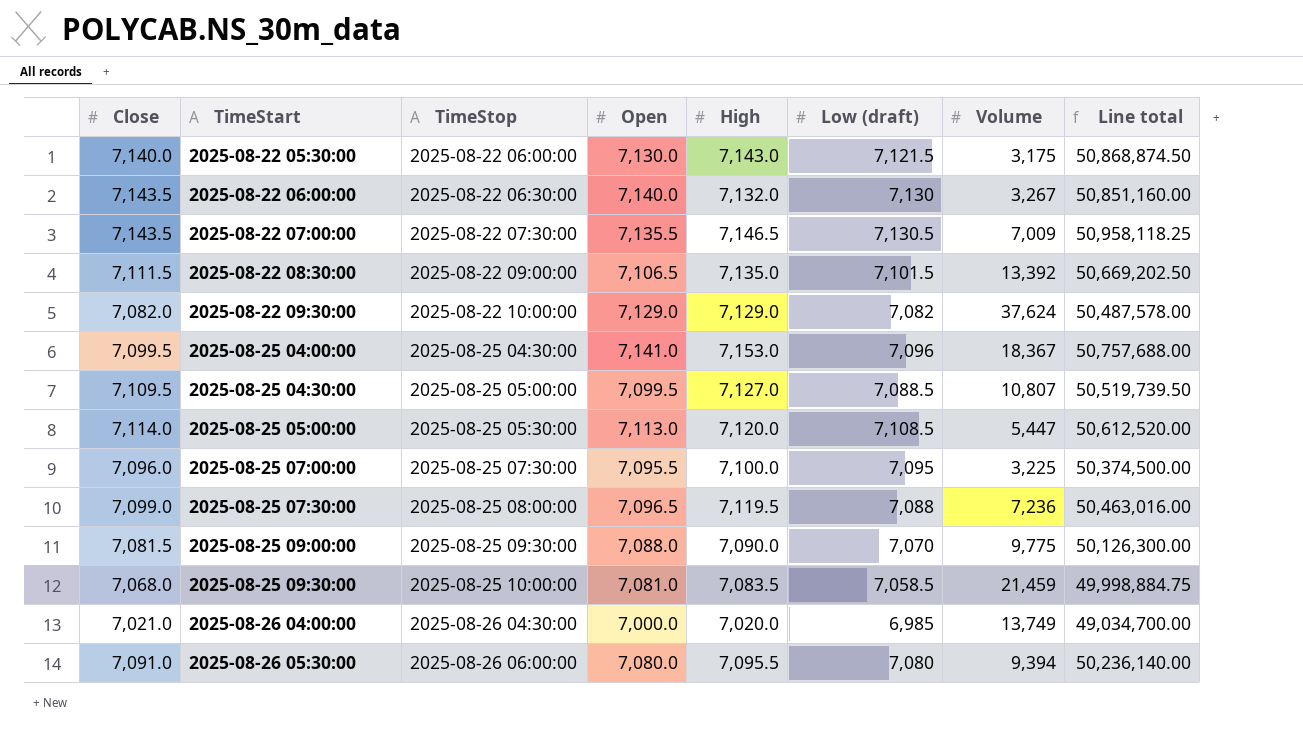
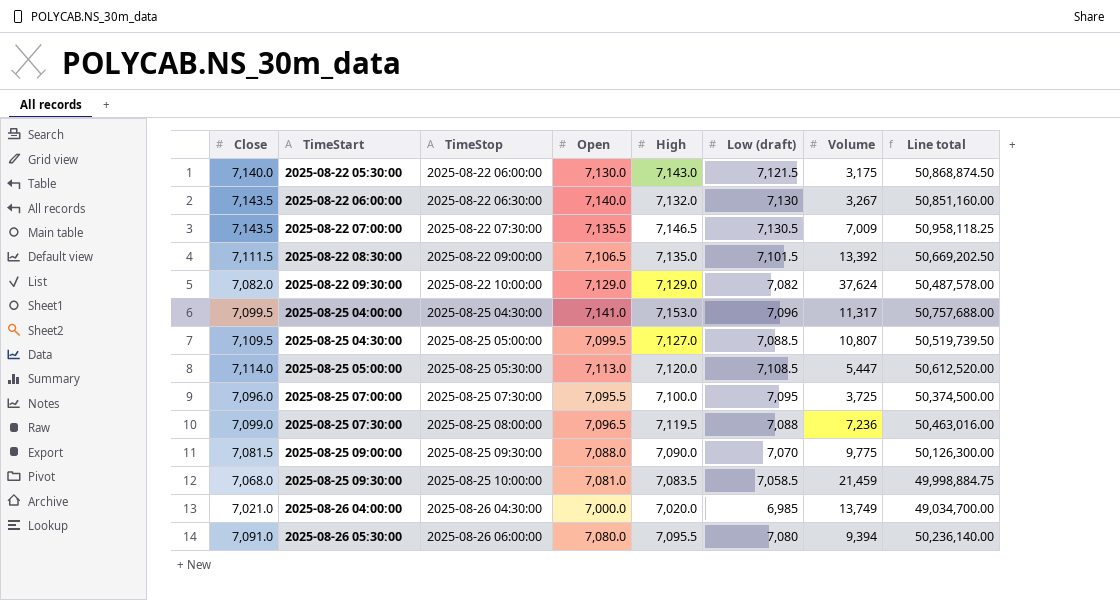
2025-08-25 04:00:00 | Volume: 18,367 -> 11,317
2025-08-25 07:00:00 | Volume: 3,225 -> 3,725

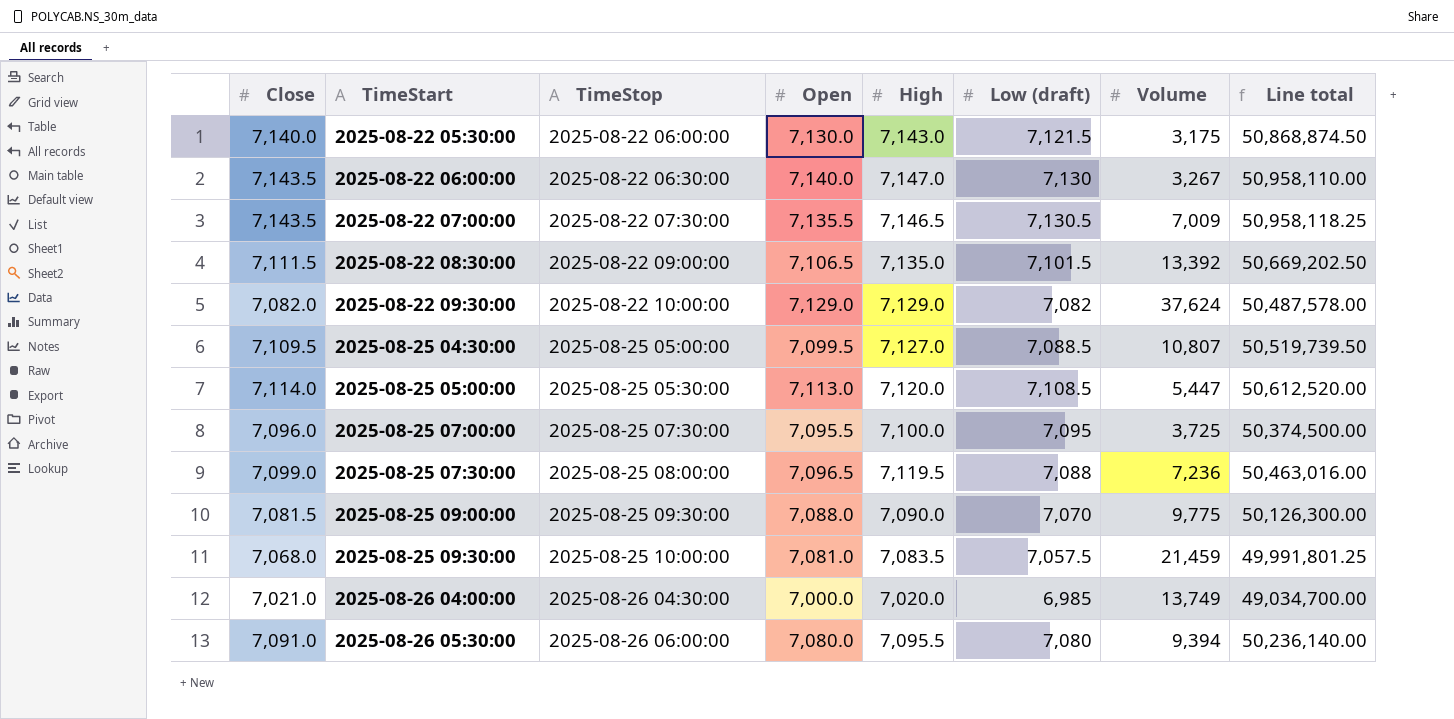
row 2025-08-25 04:00:00: 7,099.5 | 2025-08-25 04:30:00 | 7,141.0 | 7,153.0 | 7,096 | 11,317 | 50,757,688.00 -> none
2025-08-22 06:00:00 | High: 7,132.0 -> 7,147.0
2025-08-22 06:00:00 | Line total: 50,851,160.00 -> 50,958,110.00
2025-08-25 09:30:00 | Low (draft): 7,058.5 -> 7,057.5
2025-08-25 09:30:00 | Line total: 49,998,884.75 -> 49,991,801.25

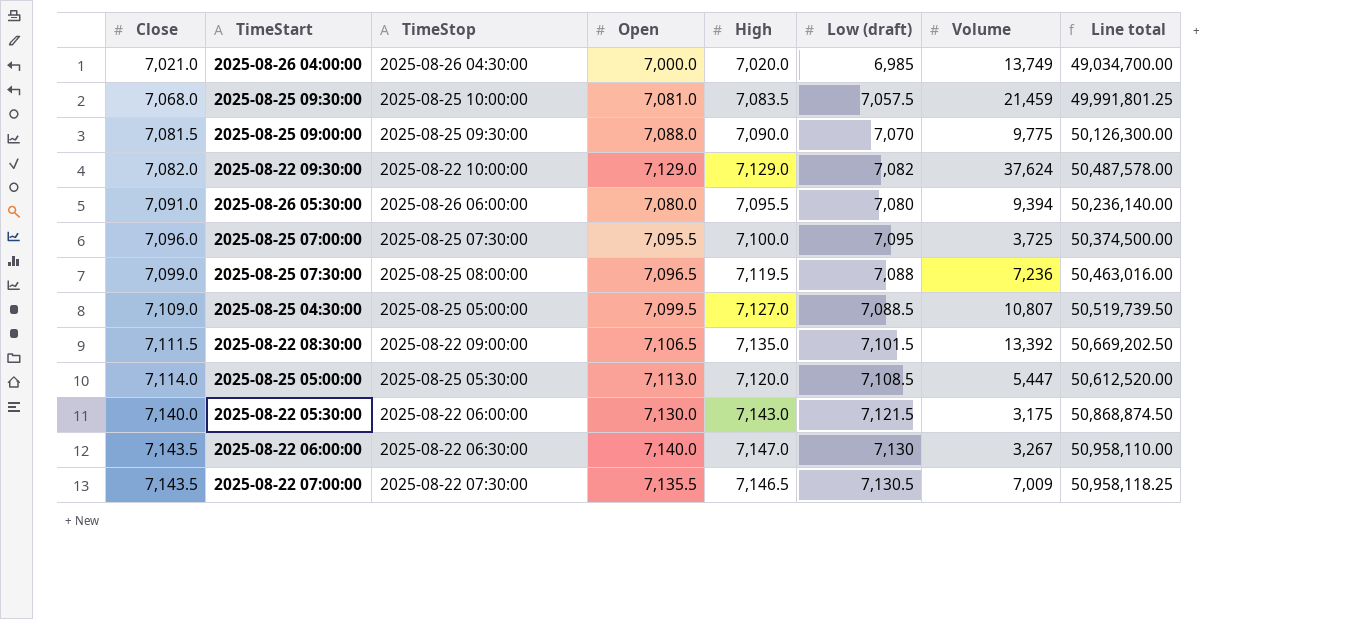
row order: TimeStart ascending -> Close ascending
2025-08-25 04:30:00 | Close: 7,109.5 -> 7,109.0

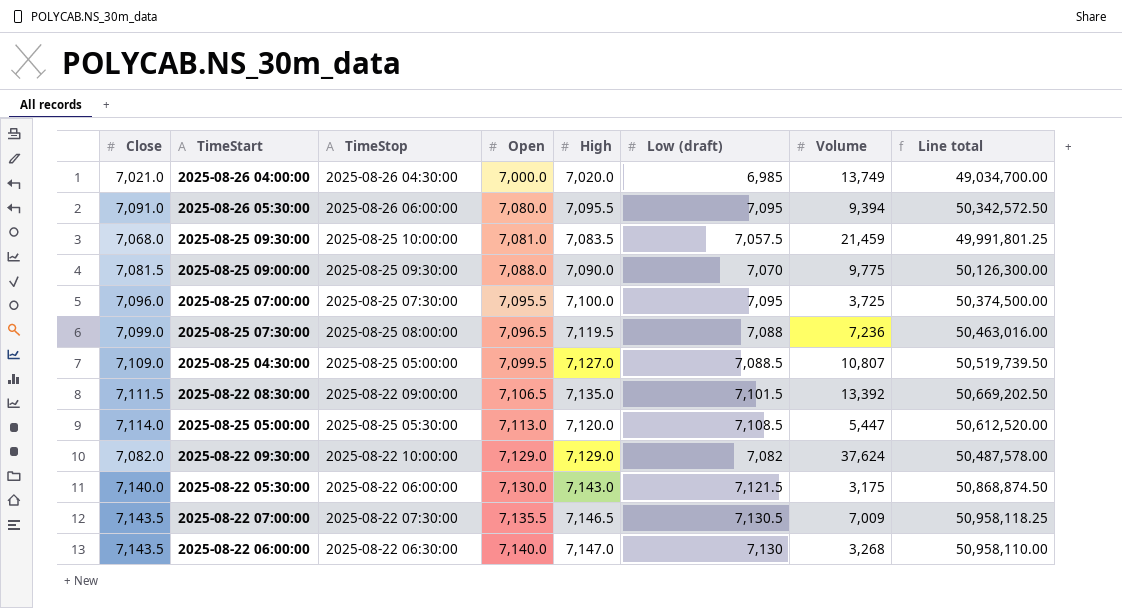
row order: Close ascending -> Open ascending
2025-08-26 05:30:00 | Low (draft): 7,080 -> 7,095
2025-08-26 05:30:00 | Line total: 50,236,140.00 -> 50,342,572.50
2025-08-22 06:00:00 | Volume: 3,267 -> 3,268

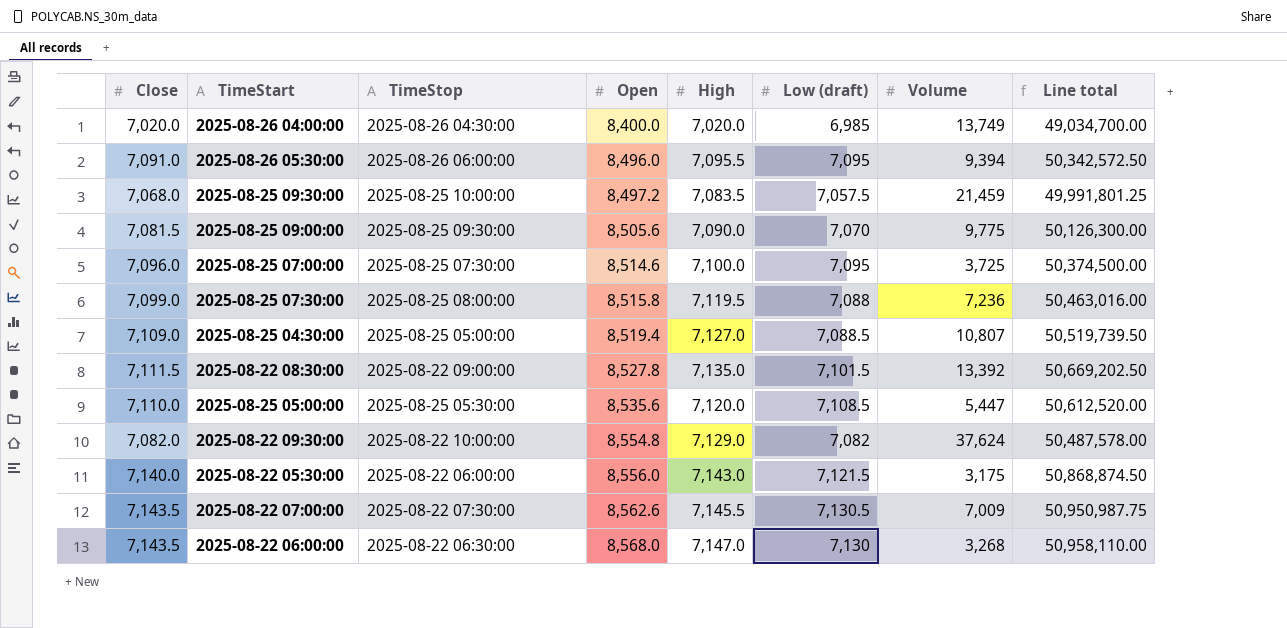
2025-08-26 04:00:00 | Close: 7,021.0 -> 7,020.0
2025-08-26 04:00:00 | Open: 7,000.0 -> 8,400.0
2025-08-26 05:30:00 | Open: 7,080.0 -> 8,496.0
2025-08-25 09:30:00 | Open: 7,081.0 -> 8,497.2
2025-08-25 09:00:00 | Open: 7,088.0 -> 8,505.6
2025-08-25 07:00:00 | Open: 7,095.5 -> 8,514.6
2025-08-25 07:30:00 | Open: 7,096.5 -> 8,515.8
2025-08-25 04:30:00 | Open: 7,099.5 -> 8,519.4
2025-08-22 08:30:00 | Open: 7,106.5 -> 8,527.8
2025-08-25 05:00:00 | Close: 7,114.0 -> 7,110.0
2025-08-25 05:00:00 | Open: 7,113.0 -> 8,535.6
2025-08-22 09:30:00 | Open: 7,129.0 -> 8,554.8
2025-08-22 05:30:00 | Open: 7,130.0 -> 8,556.0
2025-08-22 07:00:00 | Open: 7,135.5 -> 8,562.6
2025-08-22 07:00:00 | High: 7,146.5 -> 7,145.5
2025-08-22 07:00:00 | Line total: 50,958,118.25 -> 50,950,987.75
2025-08-22 06:00:00 | Open: 7,140.0 -> 8,568.0

